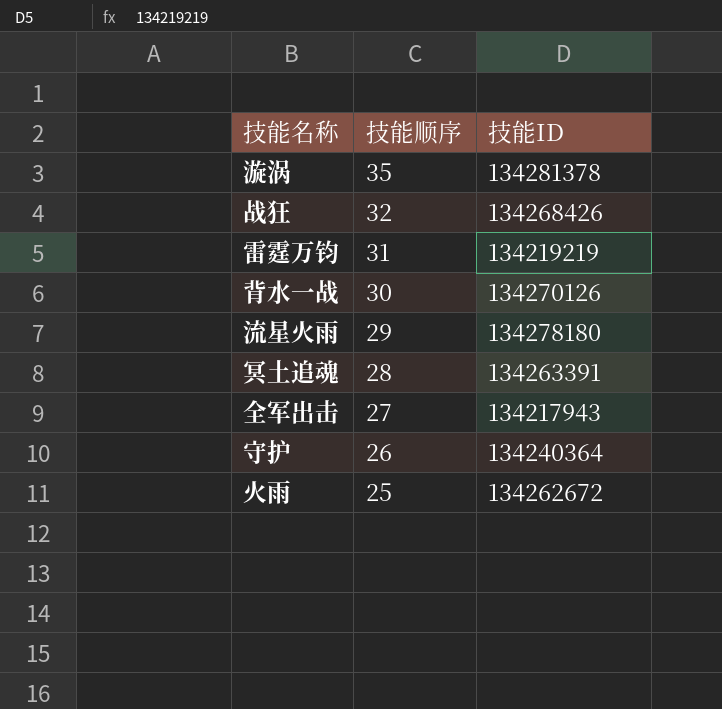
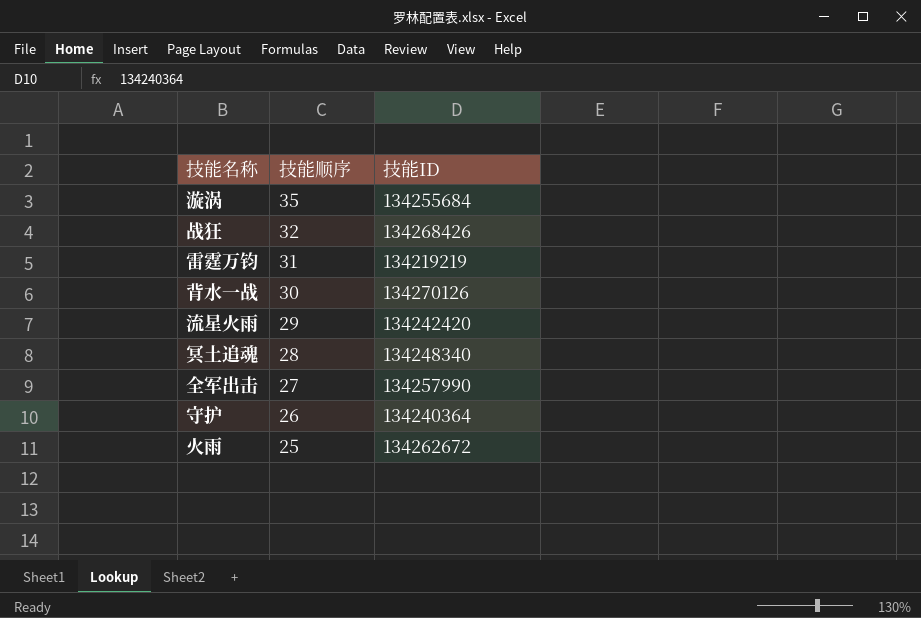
漩涡 | 技能ID: 134281378 -> 134255684
流星火雨 | 技能ID: 134278180 -> 134242420
冥土追魂 | 技能ID: 134263391 -> 134248340
全军出击 | 技能ID: 134217943 -> 134257990

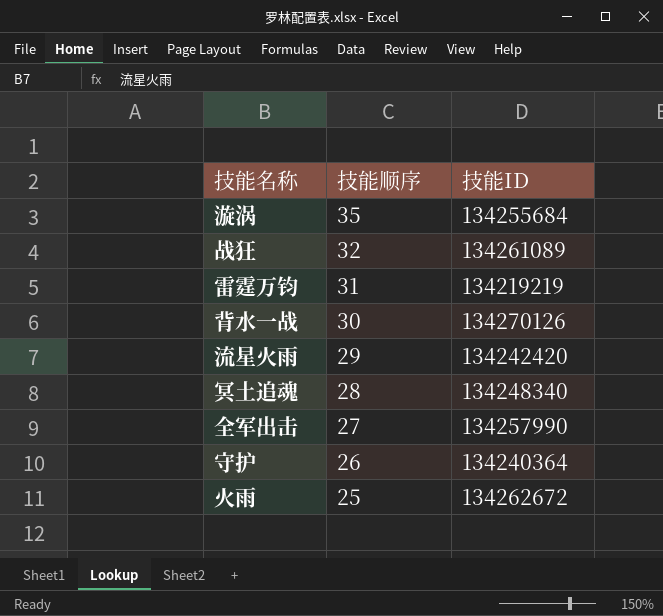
战狂 | 技能ID: 134268426 -> 134261089

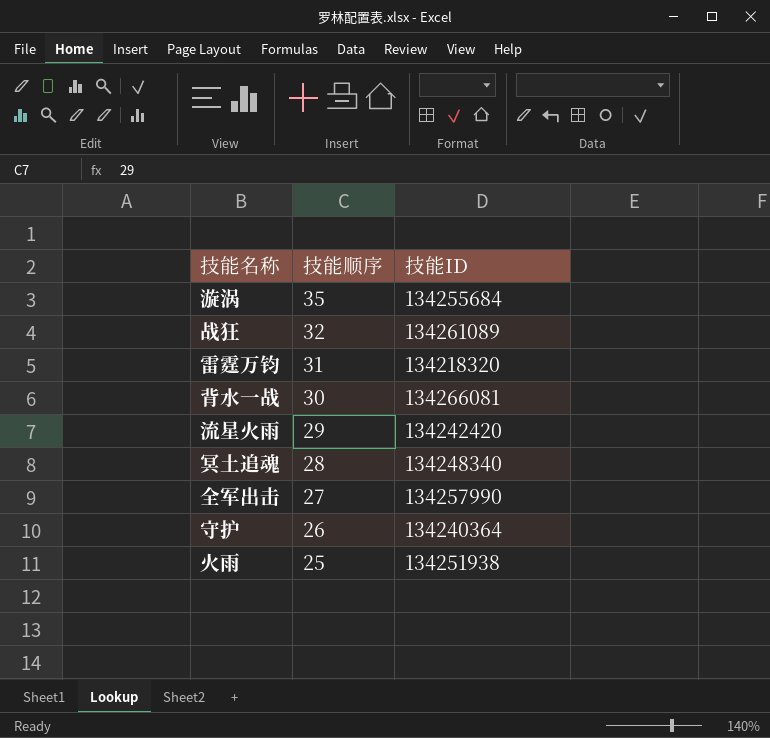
雷霆万钧 | 技能ID: 134219219 -> 134218320
背水一战 | 技能ID: 134270126 -> 134266081
火雨 | 技能ID: 134262672 -> 134251938

